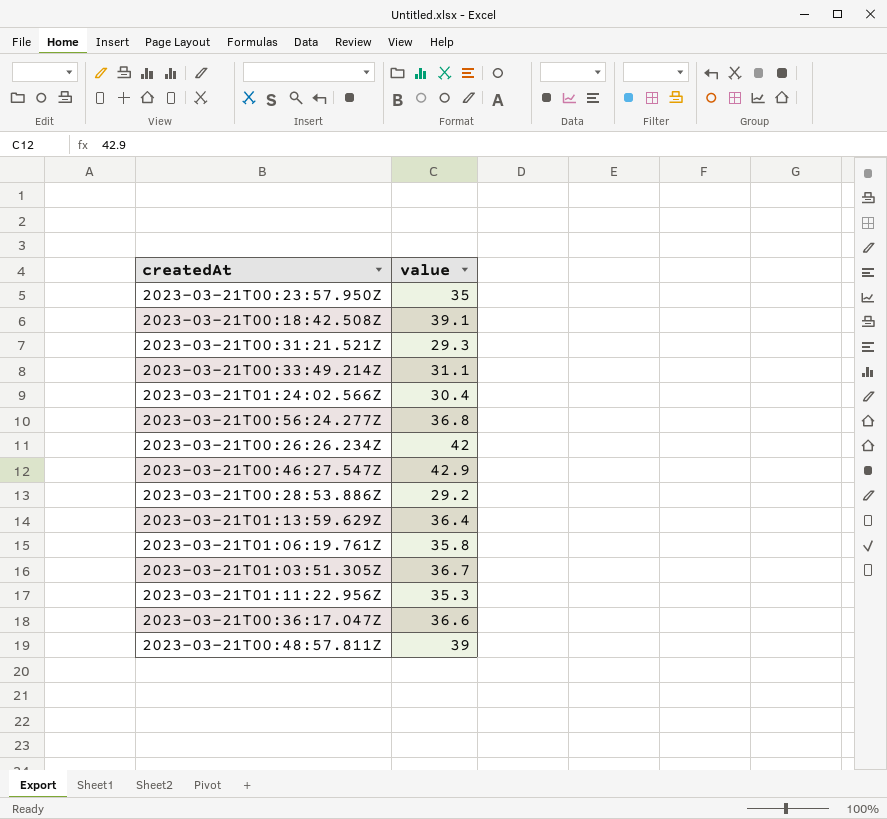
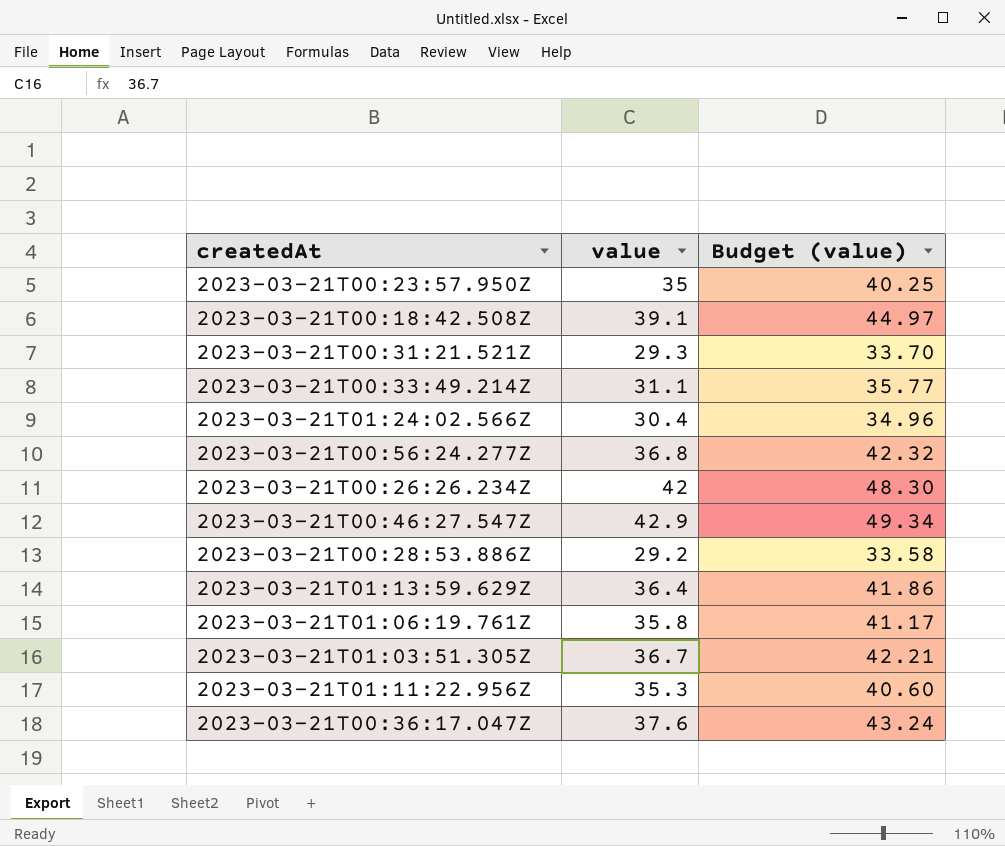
column Budget (value) | formula: none -> [value] * 1.15
row 2023-03-21T00:48:57.811Z: 39 -> none
2023-03-21T00:36:17.047Z | value: 36.6 -> 37.6

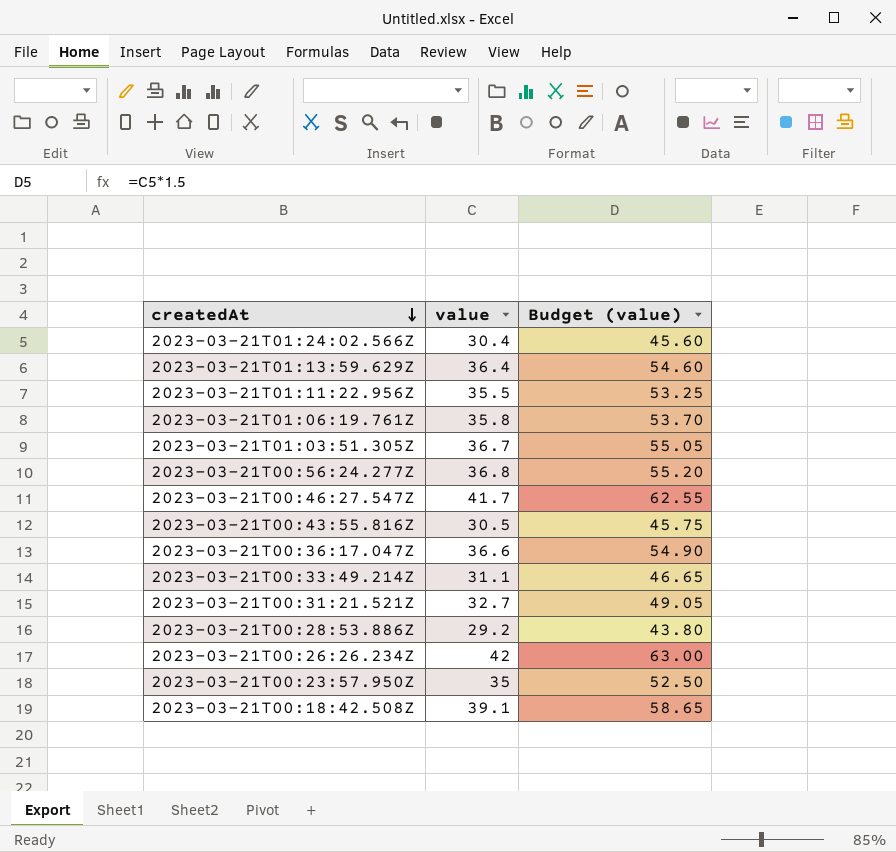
row order: none -> createdAt descending
column Budget (value) | formula: [value] * 1.15 -> [value] * 1.5
2023-03-21T01:11:22.956Z | value: 35.3 -> 35.5
2023-03-21T00:46:27.547Z | value: 42.9 -> 41.7
row 2023-03-21T00:43:55.816Z: none -> 30.5 | 45.75
2023-03-21T00:36:17.047Z | value: 37.6 -> 36.6
2023-03-21T00:31:21.521Z | value: 29.3 -> 32.7

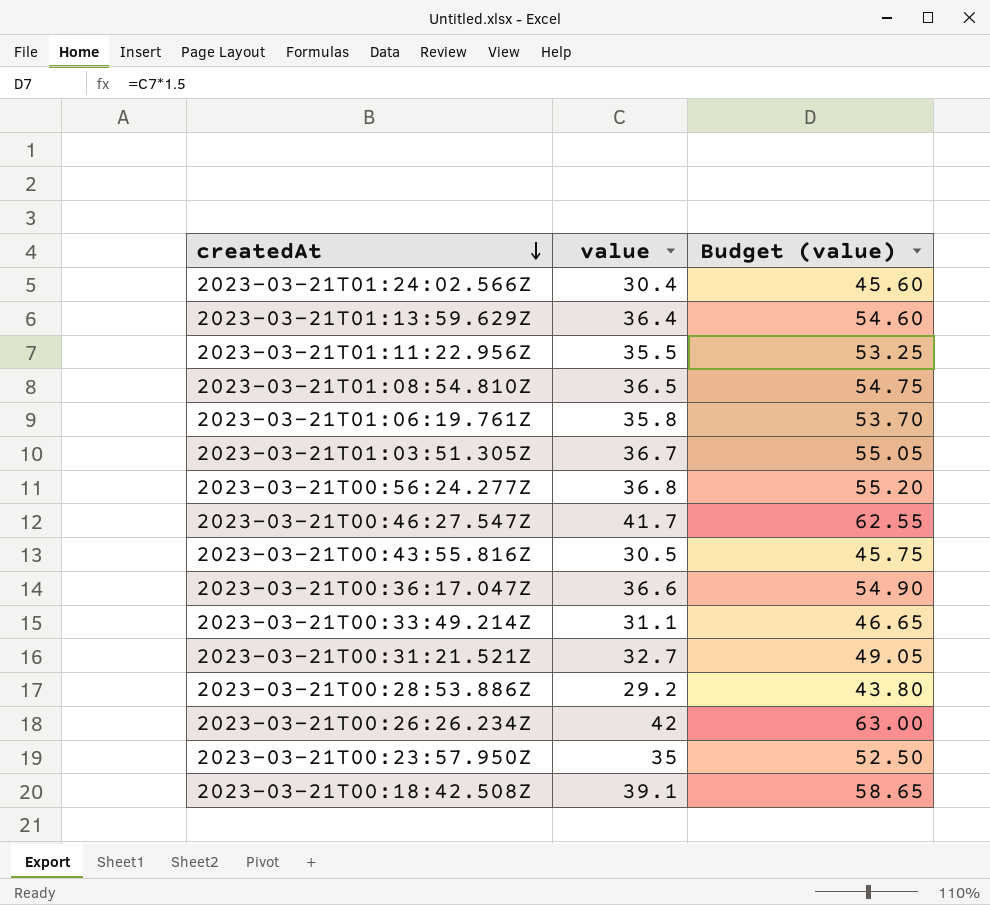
row 2023-03-21T01:08:54.810Z: none -> 36.5 | 54.75

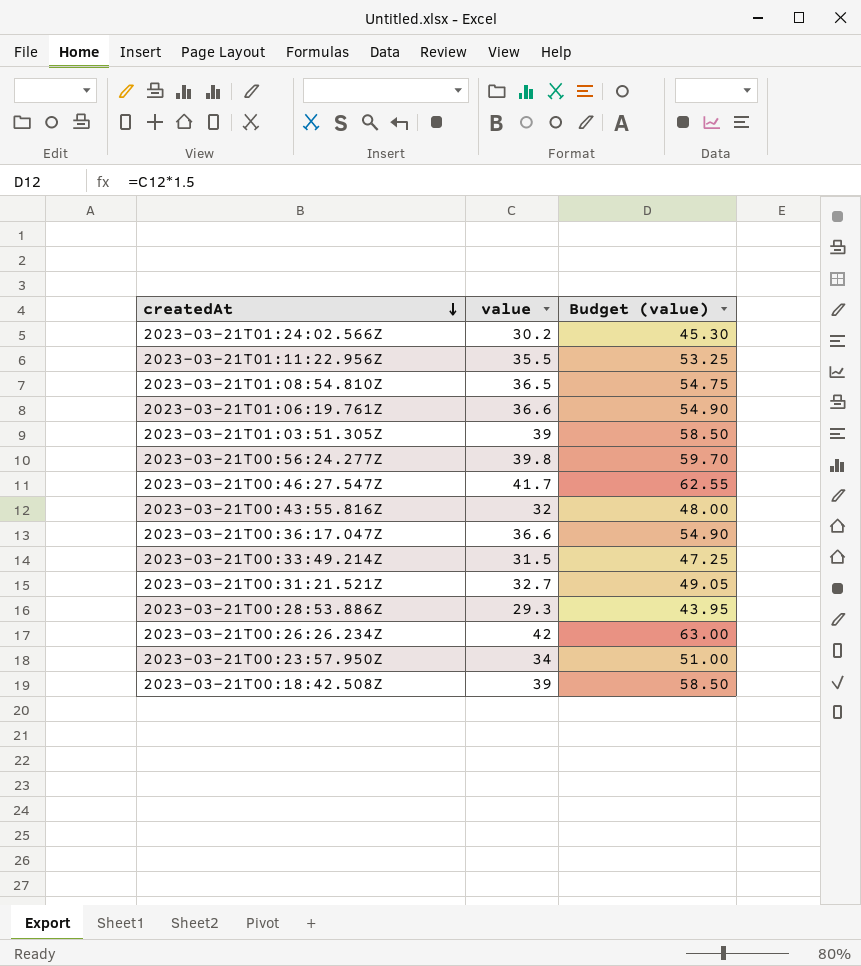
row 2023-03-21T01:13:59.629Z: 36.4 | 54.60 -> none
2023-03-21T01:24:02.566Z | value: 30.4 -> 30.2
2023-03-21T01:24:02.566Z | Budget (value): 45.60 -> 45.30
2023-03-21T01:06:19.761Z | value: 35.8 -> 36.6
2023-03-21T01:06:19.761Z | Budget (value): 53.70 -> 54.90
2023-03-21T01:03:51.305Z | value: 36.7 -> 39
2023-03-21T01:03:51.305Z | Budget (value): 55.05 -> 58.50
2023-03-21T00:56:24.277Z | value: 36.8 -> 39.8
2023-03-21T00:56:24.277Z | Budget (value): 55.20 -> 59.70
2023-03-21T00:43:55.816Z | value: 30.5 -> 32
2023-03-21T00:43:55.816Z | Budget (value): 45.75 -> 48.00
2023-03-21T00:33:49.214Z | value: 31.1 -> 31.5
2023-03-21T00:33:49.214Z | Budget (value): 46.65 -> 47.25
2023-03-21T00:28:53.886Z | value: 29.2 -> 29.3
2023-03-21T00:28:53.886Z | Budget (value): 43.80 -> 43.95
2023-03-21T00:23:57.950Z | value: 35 -> 34
2023-03-21T00:23:57.950Z | Budget (value): 52.50 -> 51.00
2023-03-21T00:18:42.508Z | value: 39.1 -> 39
2023-03-21T00:18:42.508Z | Budget (value): 58.65 -> 58.50

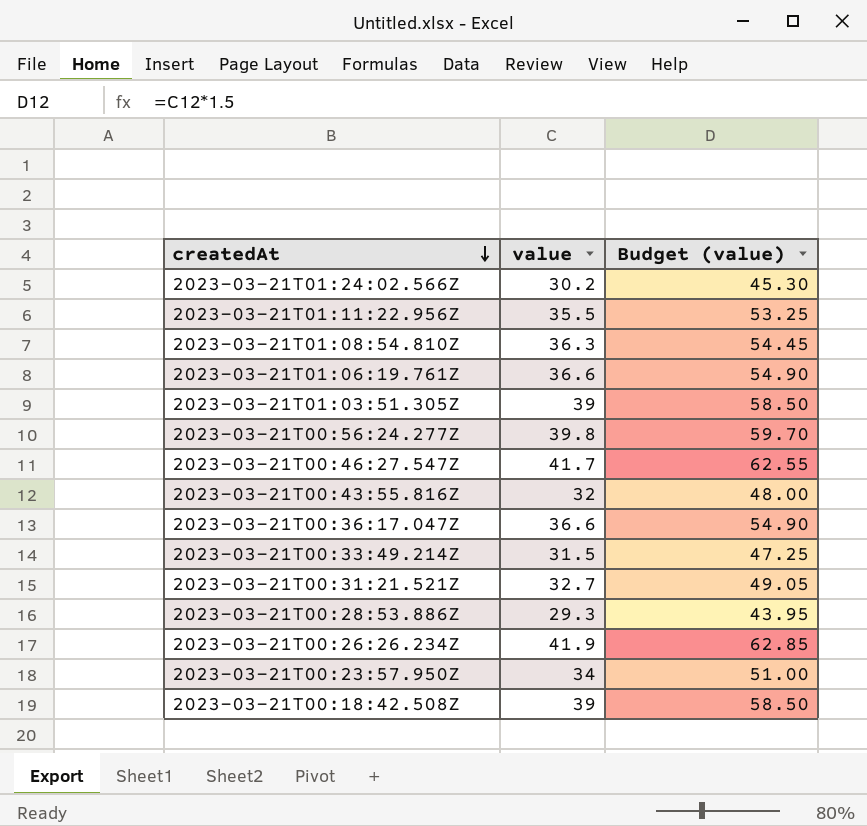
2023-03-21T01:08:54.810Z | value: 36.5 -> 36.3
2023-03-21T01:08:54.810Z | Budget (value): 54.75 -> 54.45
2023-03-21T00:26:26.234Z | value: 42 -> 41.9
2023-03-21T00:26:26.234Z | Budget (value): 63.00 -> 62.85

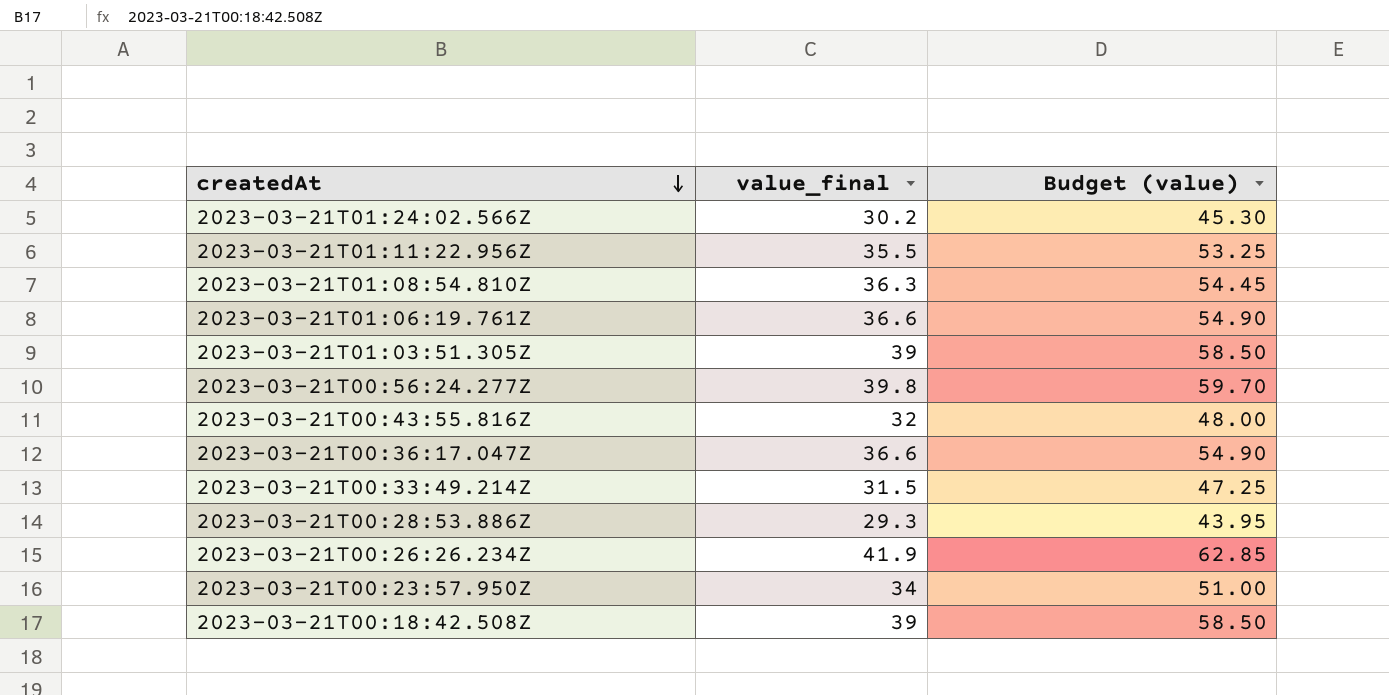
column name: value -> value_final
row 2023-03-21T00:46:27.547Z: 41.7 | 62.55 -> none
row 2023-03-21T00:31:21.521Z: 32.7 | 49.05 -> none

